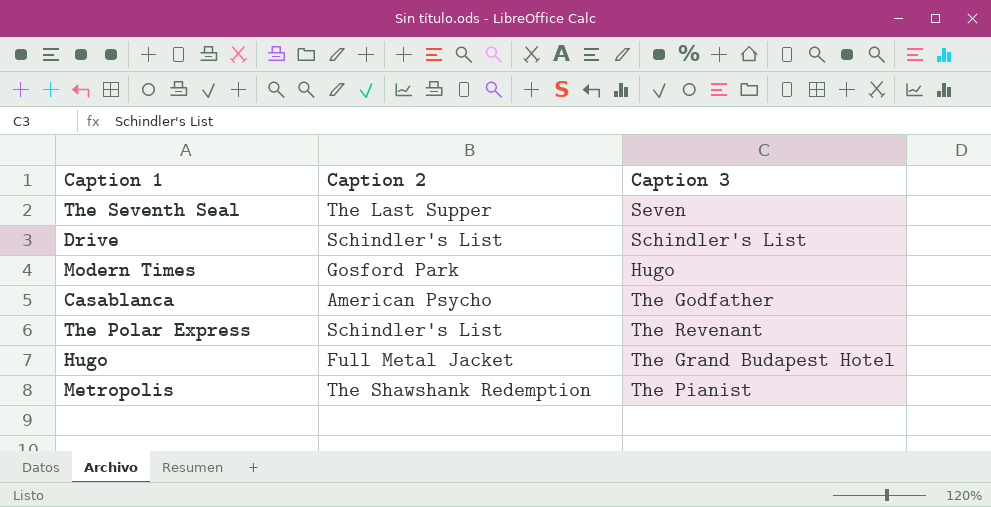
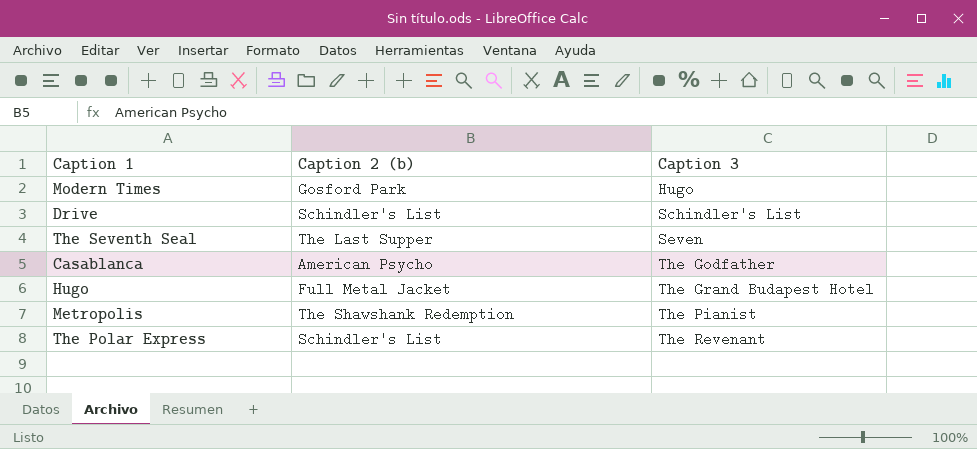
row order: none -> Caption 3 ascending
column name: Caption 2 -> Caption 2 (b)

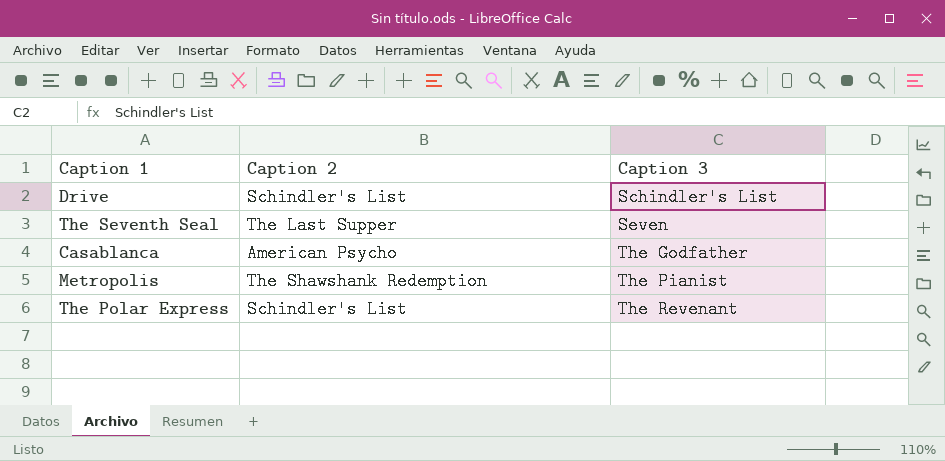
column name: Caption 2 (b) -> Caption 2
row Modern Times: Gosford Park | Hugo -> none
row Hugo: Full Metal Jacket | The Grand Budapest Hotel -> none

